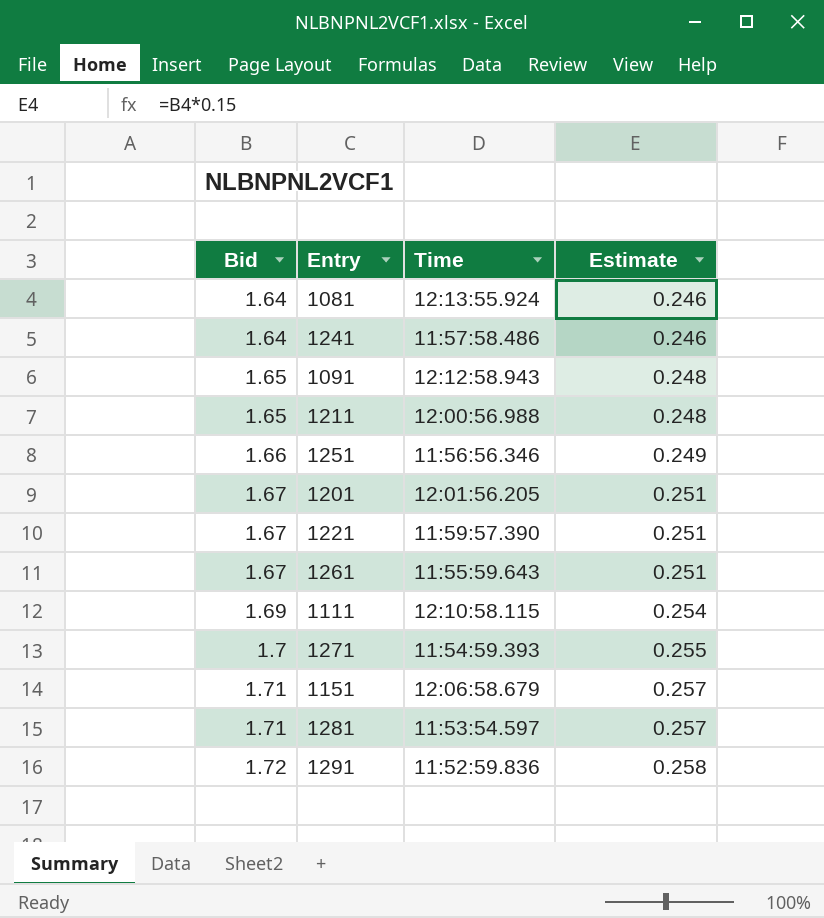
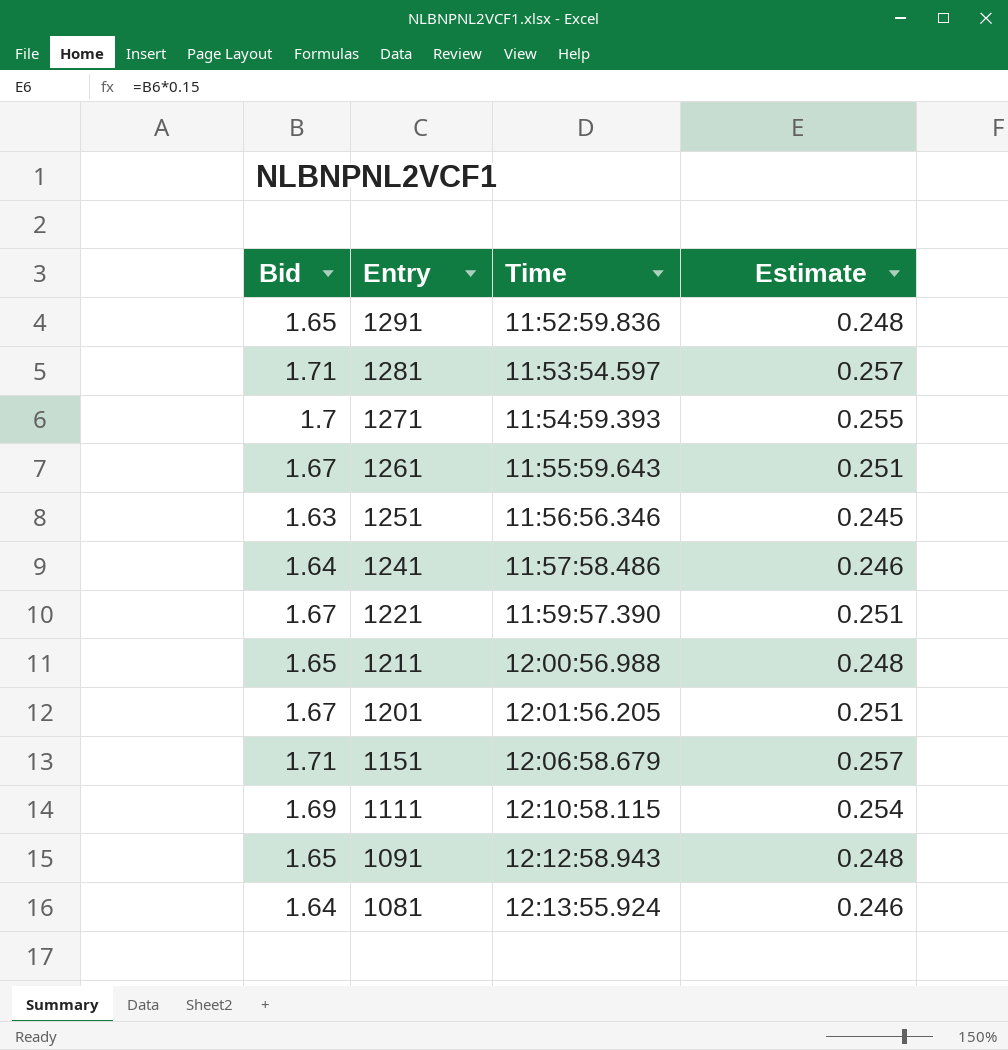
row order: Bid ascending -> Entry descending
1291 | Bid: 1.72 -> 1.65
1291 | Estimate: 0.258 -> 0.248
1251 | Bid: 1.66 -> 1.63
1251 | Estimate: 0.249 -> 0.245

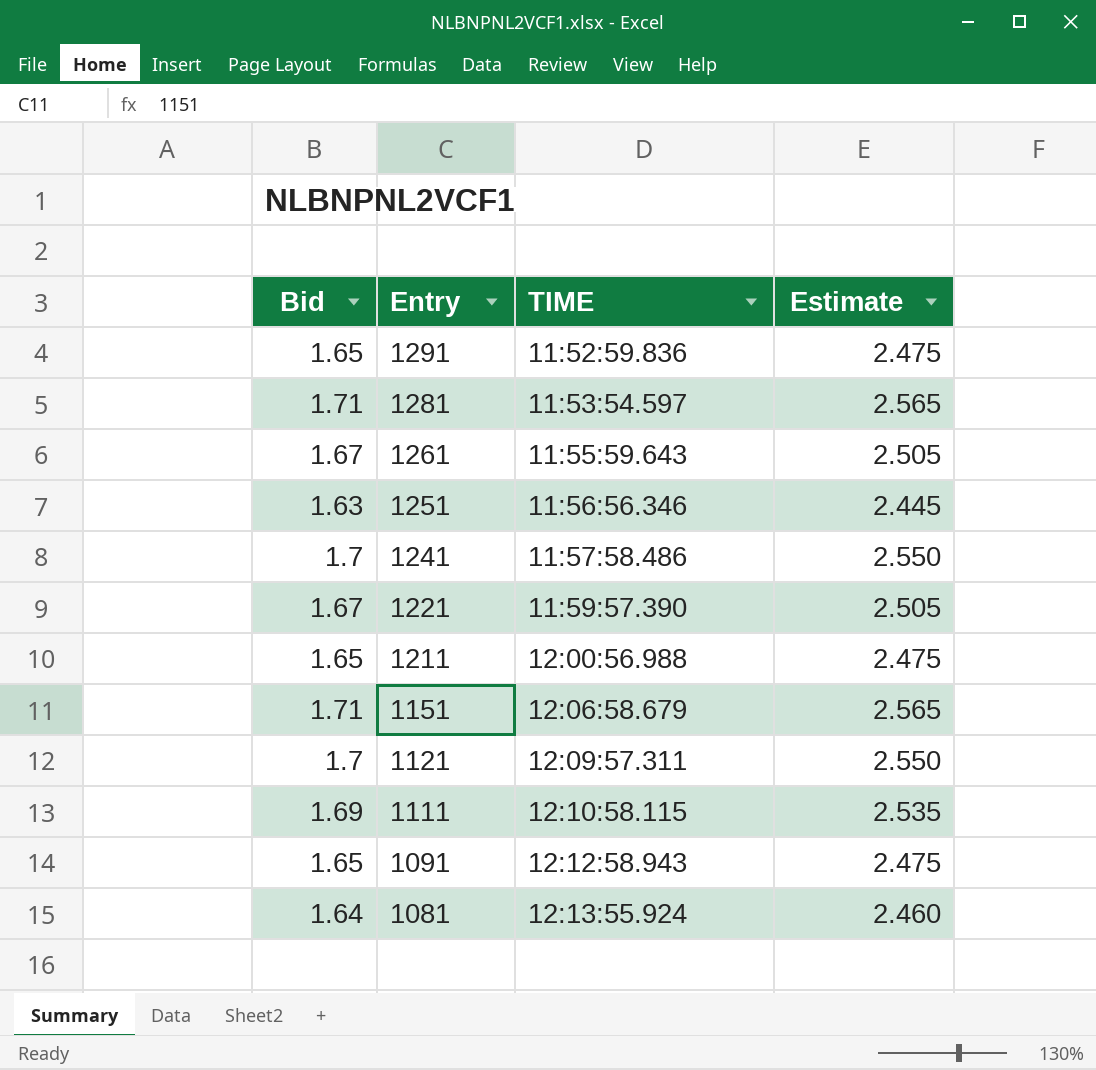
column name: Time -> TIME
column Estimate | formula: [Bid] * 0.15 -> [Bid] * 1.5
row 1271: 1.7 | 11:54:59.393 | 0.255 -> none
row 1201: 1.67 | 12:01:56.205 | 0.251 -> none
1241 | Bid: 1.64 -> 1.7
row 1121: none -> 1.7 | 12:09:57.311 | 2.550

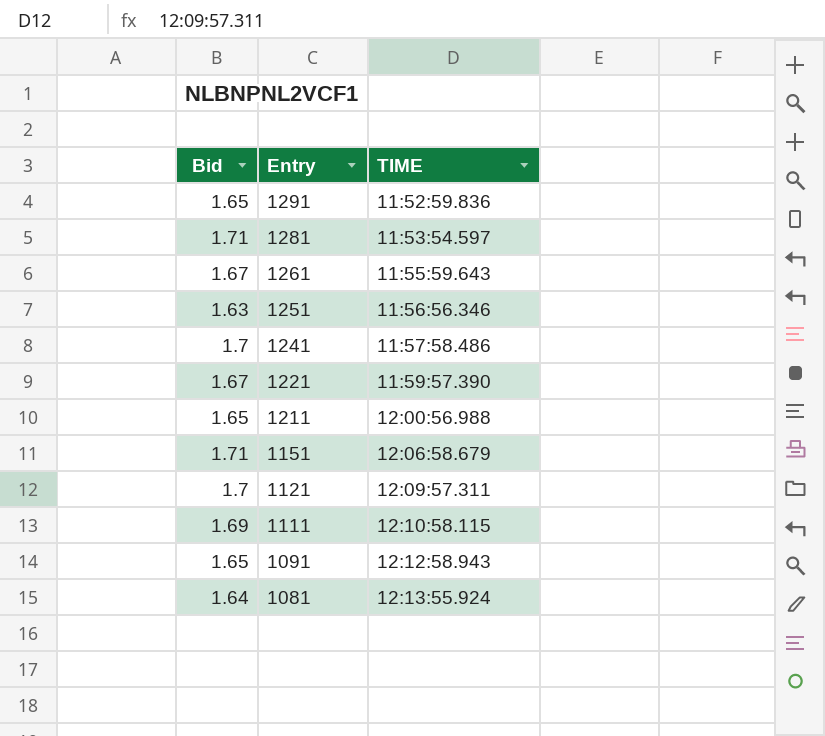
column Estimate | formula: [Bid] * 1.5 -> none

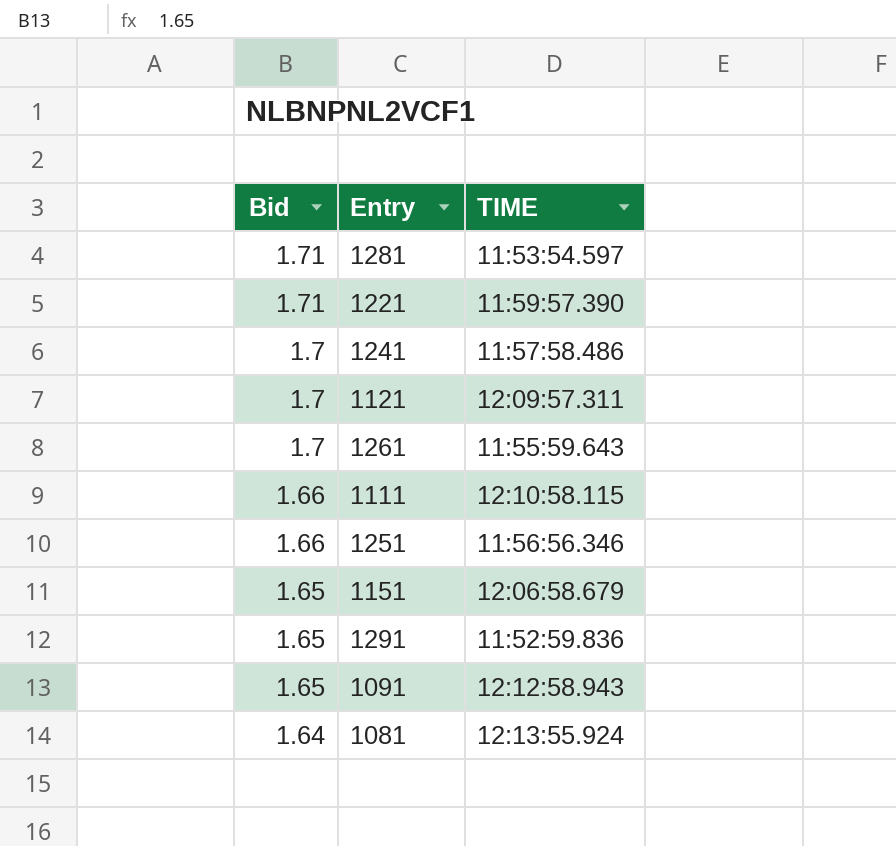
row order: Entry descending -> Bid descending
row 1211: 1.65 | 12:00:56.988 -> none
1221 | Bid: 1.67 -> 1.71
1261 | Bid: 1.67 -> 1.7
1111 | Bid: 1.69 -> 1.66
1251 | Bid: 1.63 -> 1.66
1151 | Bid: 1.71 -> 1.65

